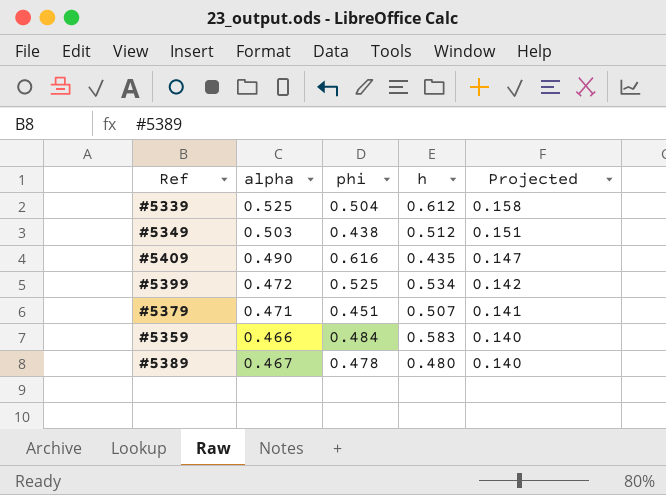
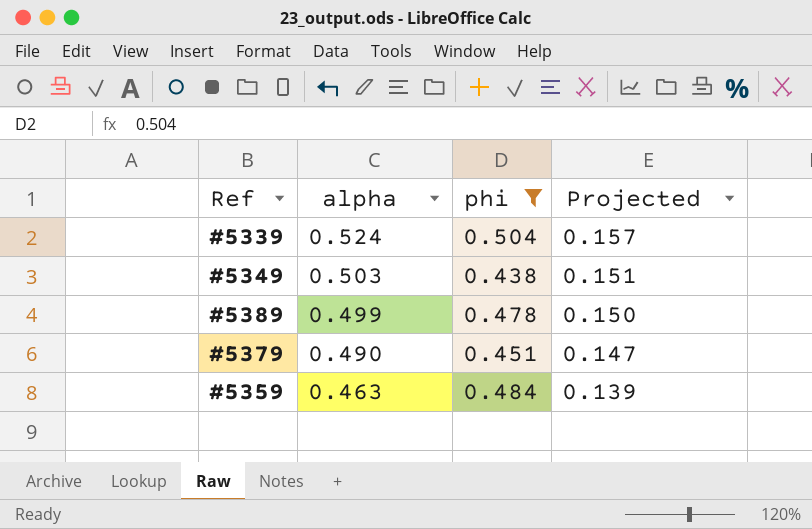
filter: none -> phi <= 0.504
row order: Projected descending -> alpha descending
column h | position: 4 -> none
#5339 | alpha: 0.525 -> 0.524
#5339 | Projected: 0.158 -> 0.157
#5389 | alpha: 0.467 -> 0.499
#5389 | Projected: 0.140 -> 0.150
#5379 | alpha: 0.471 -> 0.490
#5379 | Projected: 0.141 -> 0.147
#5359 | alpha: 0.466 -> 0.463
#5359 | Projected: 0.140 -> 0.139

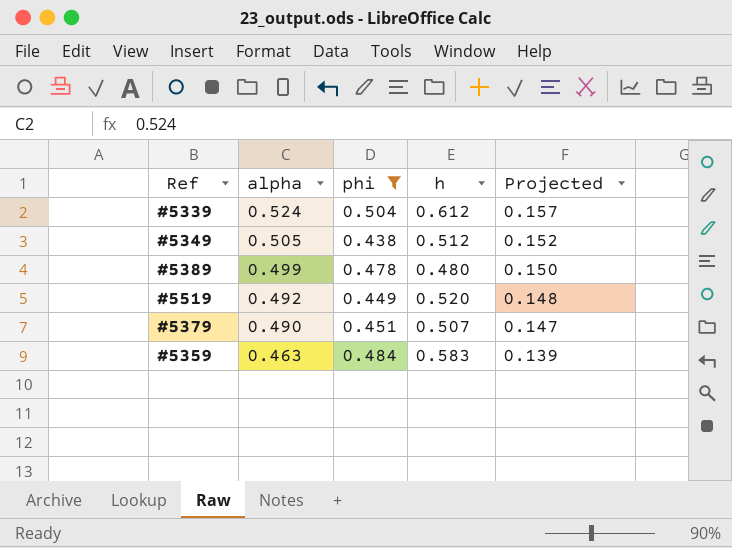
column h | position: none -> 4
#5349 | alpha: 0.503 -> 0.505
#5349 | Projected: 0.151 -> 0.152
row #5519: none -> 0.492 | 0.449 | 0.520 | 0.148

